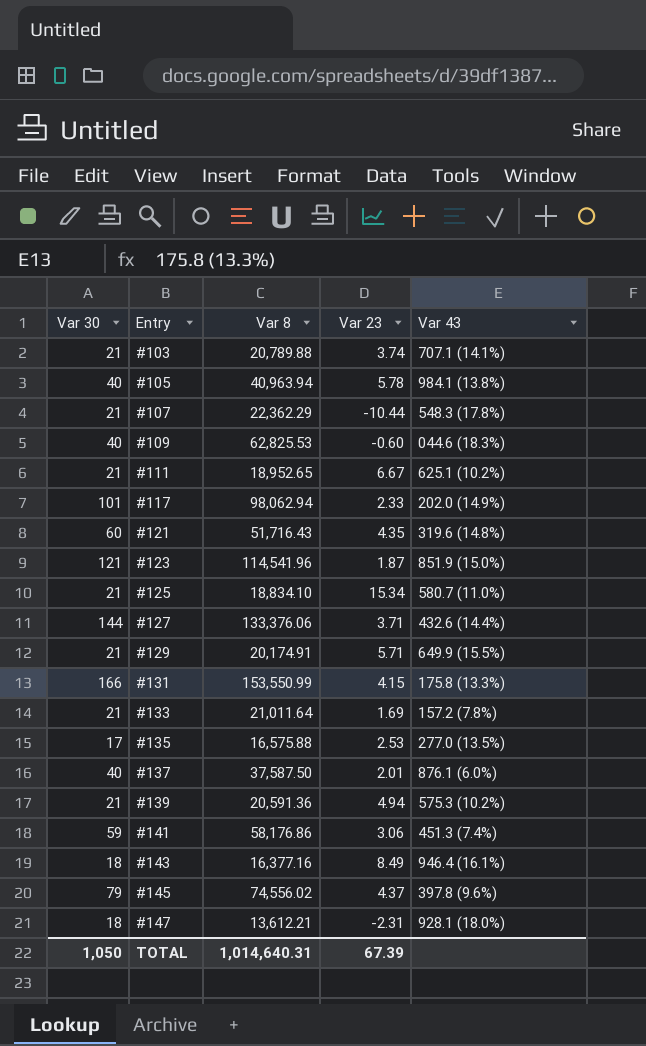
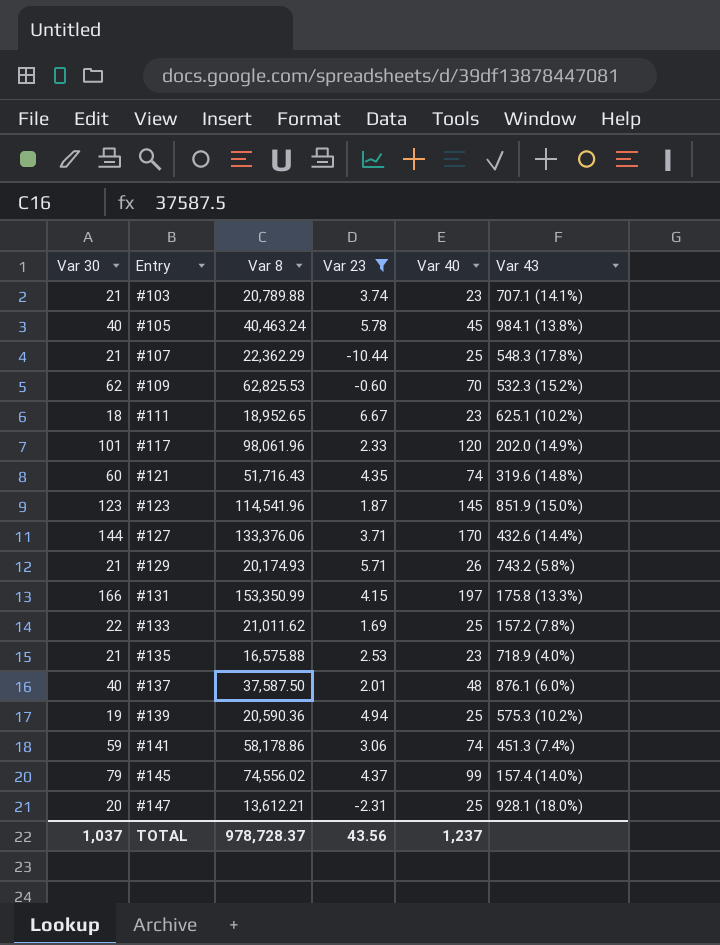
filter: none -> Var 23 <= 6.67
column Var 40 | position: none -> 5
#105 | Var 8: 40,963.94 -> 40,463.24
#109 | Var 30: 40 -> 62
#109 | Var 43: 044.6 (18.3%) -> 532.3 (15.2%)
#111 | Var 30: 21 -> 18
#117 | Var 8: 98,062.94 -> 98,061.96
#123 | Var 30: 121 -> 123
#129 | Var 8: 20,174.91 -> 20,174.93
#129 | Var 43: 649.9 (15.5%) -> 743.2 (5.8%)
#131 | Var 8: 153,550.99 -> 153,350.99
#133 | Var 30: 21 -> 22
#133 | Var 8: 21,011.64 -> 21,011.62
#135 | Var 30: 17 -> 21
#135 | Var 43: 277.0 (13.5%) -> 718.9 (4.0%)
#139 | Var 30: 21 -> 19
#139 | Var 8: 20,591.36 -> 20,590.36
#141 | Var 8: 58,176.86 -> 58,178.86
#145 | Var 43: 397.8 (9.6%) -> 157.4 (14.0%)
#147 | Var 30: 18 -> 20
TOTAL | Var 30: 1,050 -> 1,037
TOTAL | Var 8: 1,014,640.31 -> 978,728.37
TOTAL | Var 23: 67.39 -> 43.56

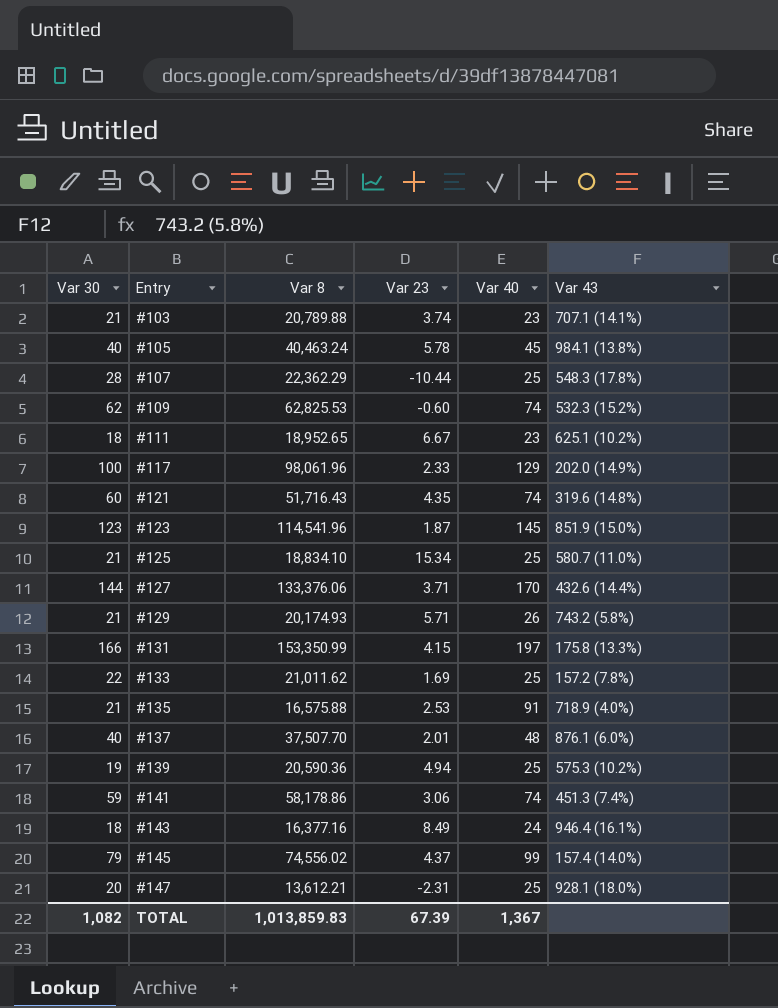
filter: Var 23 <= 6.67 -> none
#107 | Var 30: 21 -> 28
#109 | Var 40: 70 -> 74
#117 | Var 30: 101 -> 100
#117 | Var 40: 120 -> 129
#135 | Var 40: 23 -> 91
#137 | Var 8: 37,587.50 -> 37,507.70
TOTAL | Var 30: 1,037 -> 1,082
TOTAL | Var 8: 978,728.37 -> 1,013,859.83
TOTAL | Var 23: 43.56 -> 67.39
TOTAL | Var 40: 1,237 -> 1,367

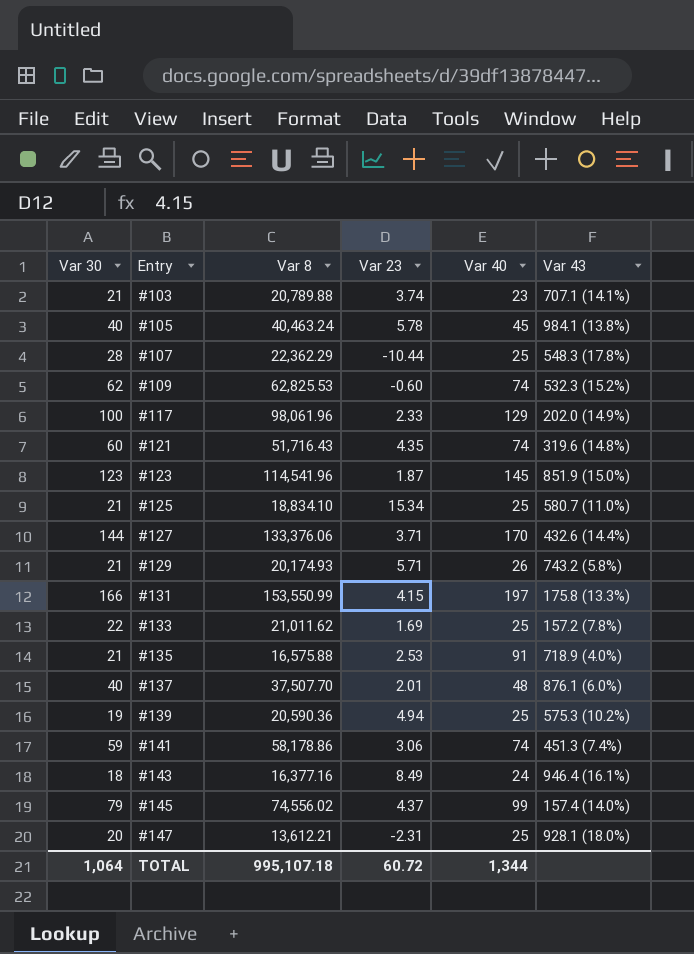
row #111: 18 | 18,952.65 | 6.67 | 23 | 625.1 (10.2%) -> none
#131 | Var 8: 153,350.99 -> 153,550.99
TOTAL | Var 30: 1,082 -> 1,064
TOTAL | Var 8: 1,013,859.83 -> 995,107.18
TOTAL | Var 23: 67.39 -> 60.72
TOTAL | Var 40: 1,367 -> 1,344

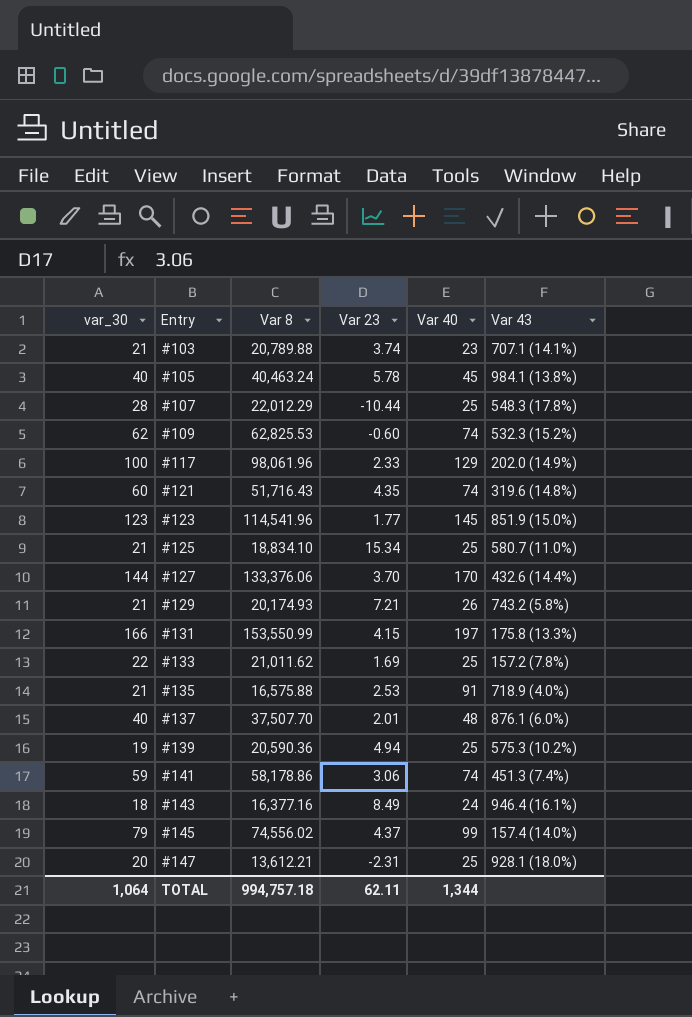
column name: Var 30 -> var_30
#107 | Var 8: 22,362.29 -> 22,012.29
#123 | Var 23: 1.87 -> 1.77
#127 | Var 23: 3.71 -> 3.70
#129 | Var 23: 5.71 -> 7.21
TOTAL | Var 8: 995,107.18 -> 994,757.18
TOTAL | Var 23: 60.72 -> 62.11

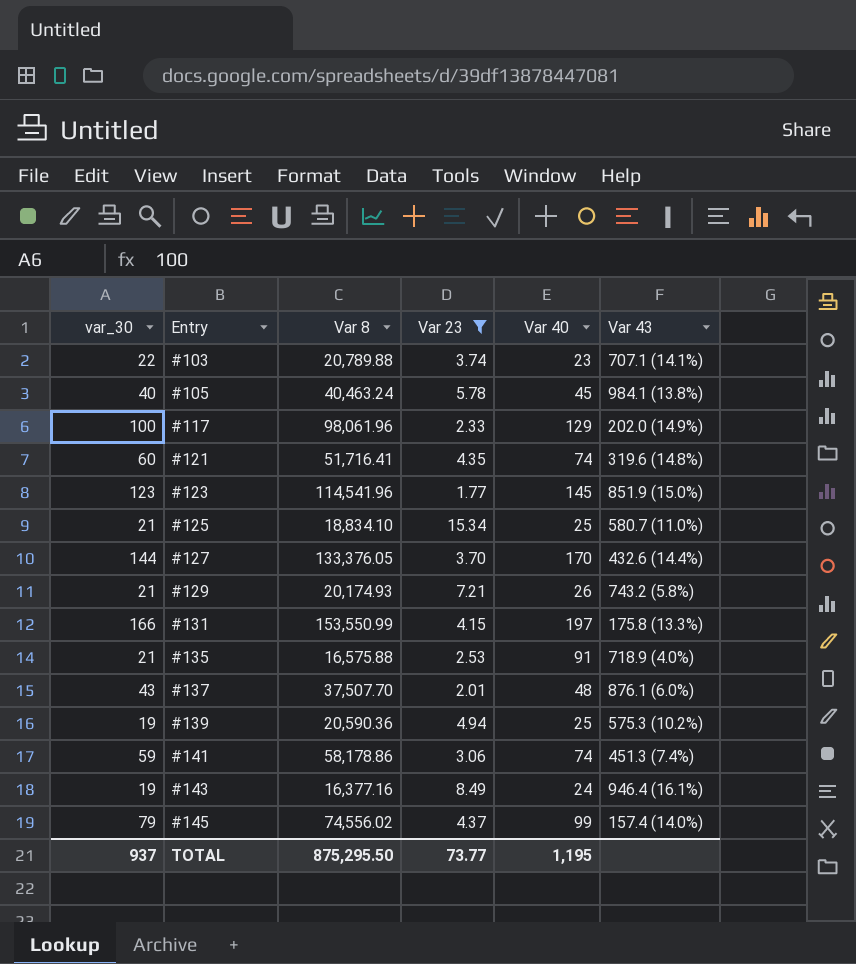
filter: none -> Var 23 >= 1.77
#103 | var_30: 21 -> 22
#121 | Var 8: 51,716.43 -> 51,716.41
#127 | Var 8: 133,376.06 -> 133,376.05
#137 | var_30: 40 -> 43
#143 | var_30: 18 -> 19
TOTAL | var_30: 1,064 -> 937
TOTAL | Var 8: 994,757.18 -> 875,295.50
TOTAL | Var 23: 62.11 -> 73.77
TOTAL | Var 40: 1,344 -> 1,195

